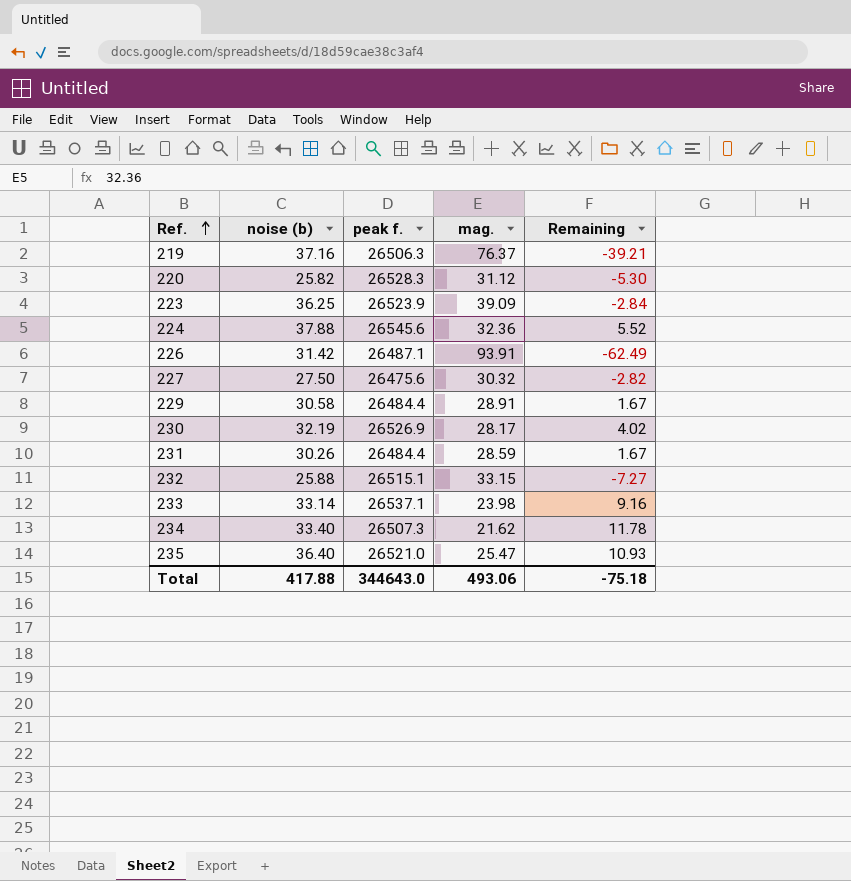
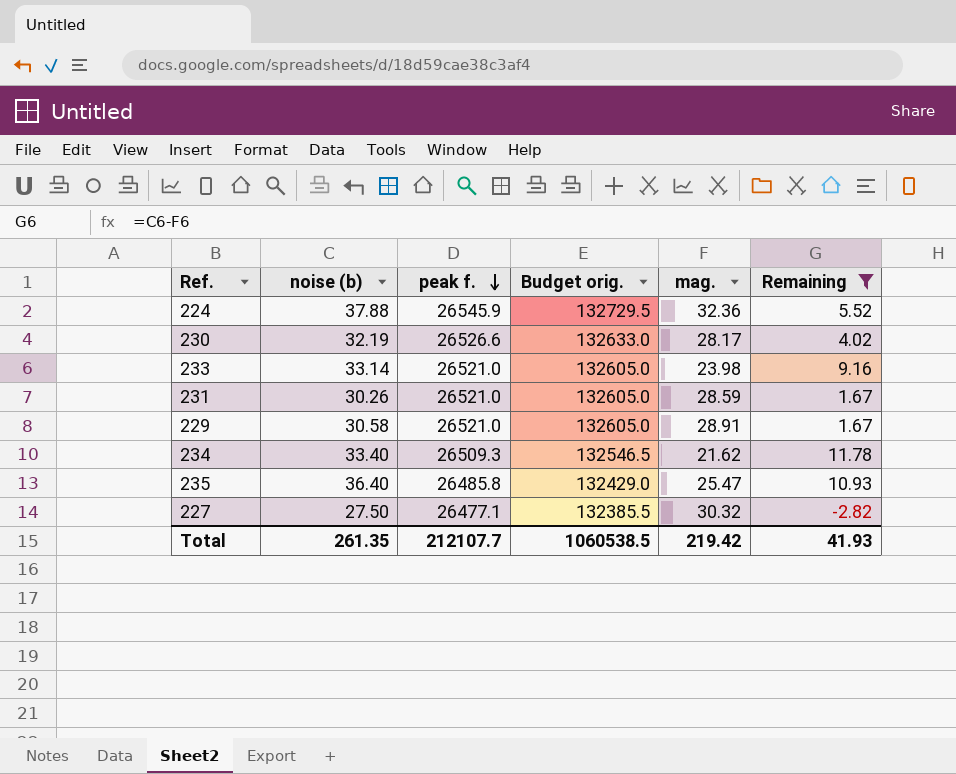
filter: none -> Remaining >= -2.82
row order: Ref. ascending -> peak f. descending
column Budget orig. | formula: none -> [peak f.] * 5
224 | peak f.: 26545.6 -> 26545.9
230 | peak f.: 26526.9 -> 26526.6
233 | peak f.: 26537.1 -> 26521.0
231 | peak f.: 26484.4 -> 26521.0
229 | peak f.: 26484.4 -> 26521.0
234 | peak f.: 26507.3 -> 26509.3
235 | peak f.: 26521.0 -> 26485.8
227 | peak f.: 26475.6 -> 26477.1
Total | noise (b): 417.88 -> 261.35
Total | peak f.: 344643.0 -> 212107.7
Total | mag.: 493.06 -> 219.42
Total | Remaining: -75.18 -> 41.93

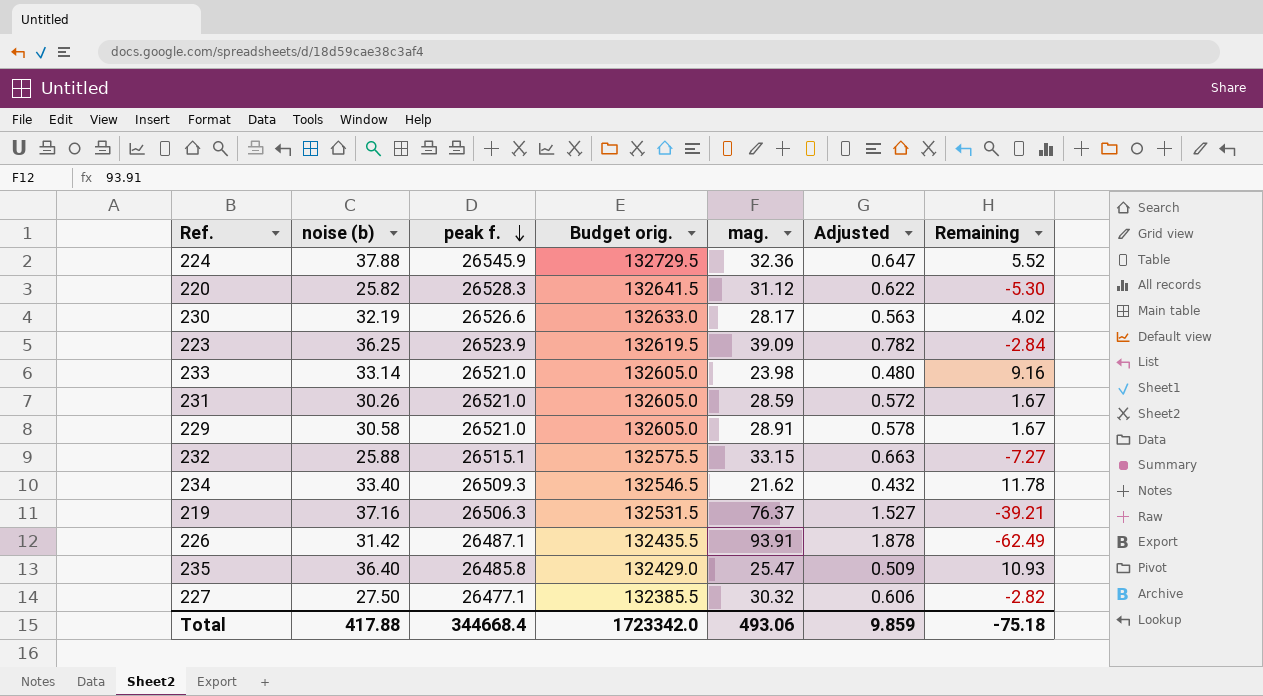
filter: Remaining >= -2.82 -> none
column Adjusted | formula: none -> [mag.] * 0.02
Total | noise (b): 261.35 -> 417.88
Total | peak f.: 212107.7 -> 344668.4
Total | Budget orig.: 1060538.5 -> 1723342.0
Total | mag.: 219.42 -> 493.06
Total | Remaining: 41.93 -> -75.18

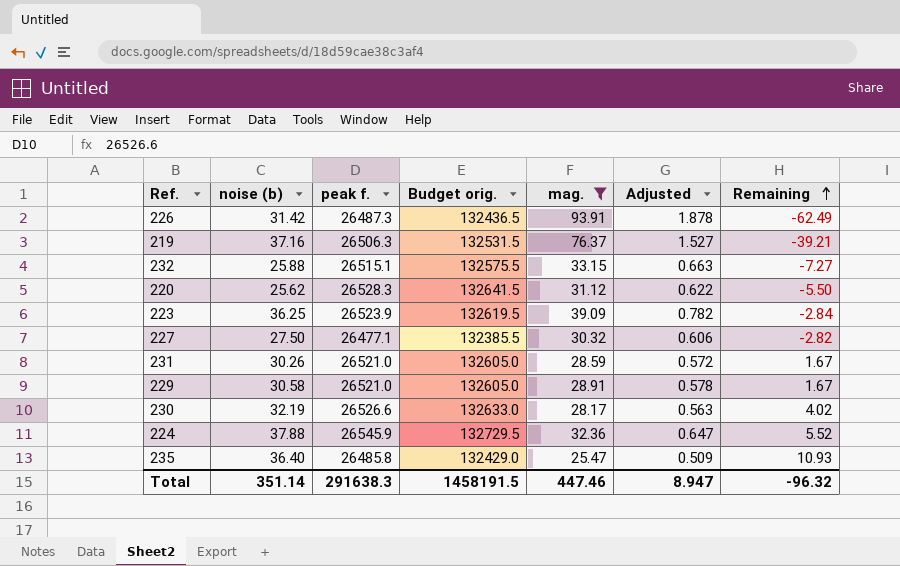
filter: none -> mag. >= 25.47
row order: peak f. descending -> Remaining ascending
226 | peak f.: 26487.1 -> 26487.3
226 | Budget orig.: 132435.5 -> 132436.5
220 | noise (b): 25.82 -> 25.62
220 | Remaining: -5.30 -> -5.50
Total | noise (b): 417.88 -> 351.14
Total | peak f.: 344668.4 -> 291638.3
Total | Budget orig.: 1723342.0 -> 1458191.5
Total | mag.: 493.06 -> 447.46
Total | Adjusted: 9.859 -> 8.947
Total | Remaining: -75.18 -> -96.32

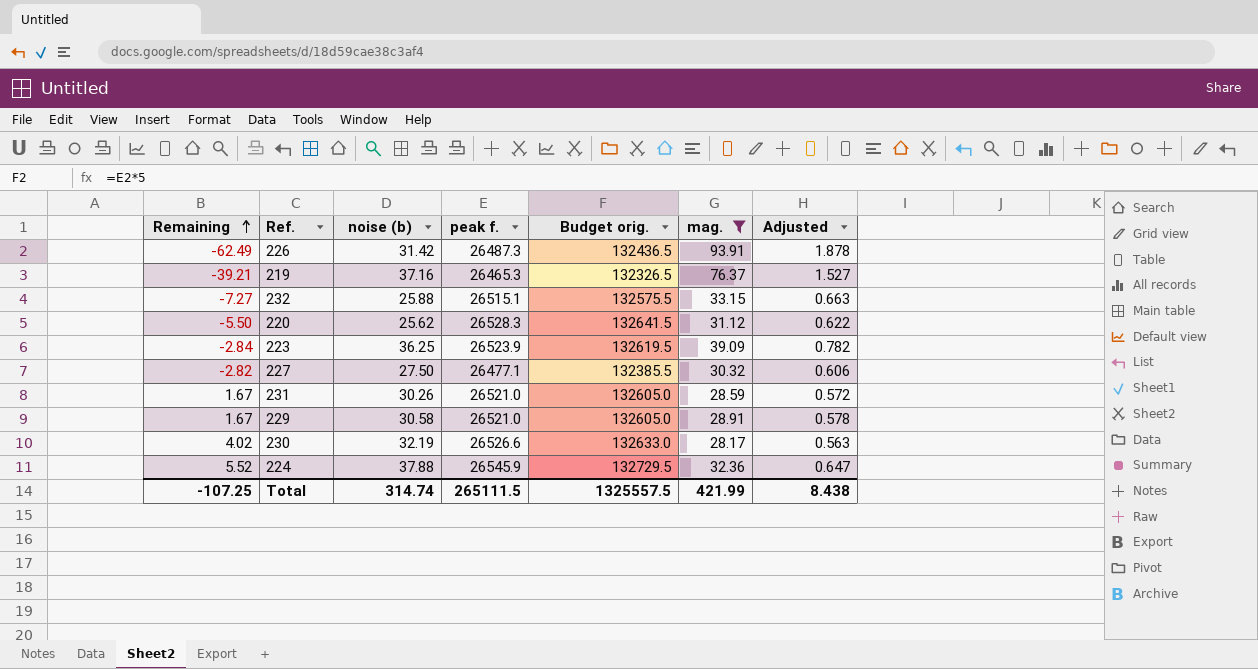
column Remaining | position: 7 -> 1
row 235: 36.40 | 26485.8 | 132429.0 | 25.47 | 0.509 | 10.93 -> none
219 | peak f.: 26506.3 -> 26465.3
219 | Budget orig.: 132531.5 -> 132326.5
Total | Remaining: -96.32 -> -107.25
Total | noise (b): 351.14 -> 314.74
Total | peak f.: 291638.3 -> 265111.5
Total | Budget orig.: 1458191.5 -> 1325557.5
Total | mag.: 447.46 -> 421.99
Total | Adjusted: 8.947 -> 8.438

